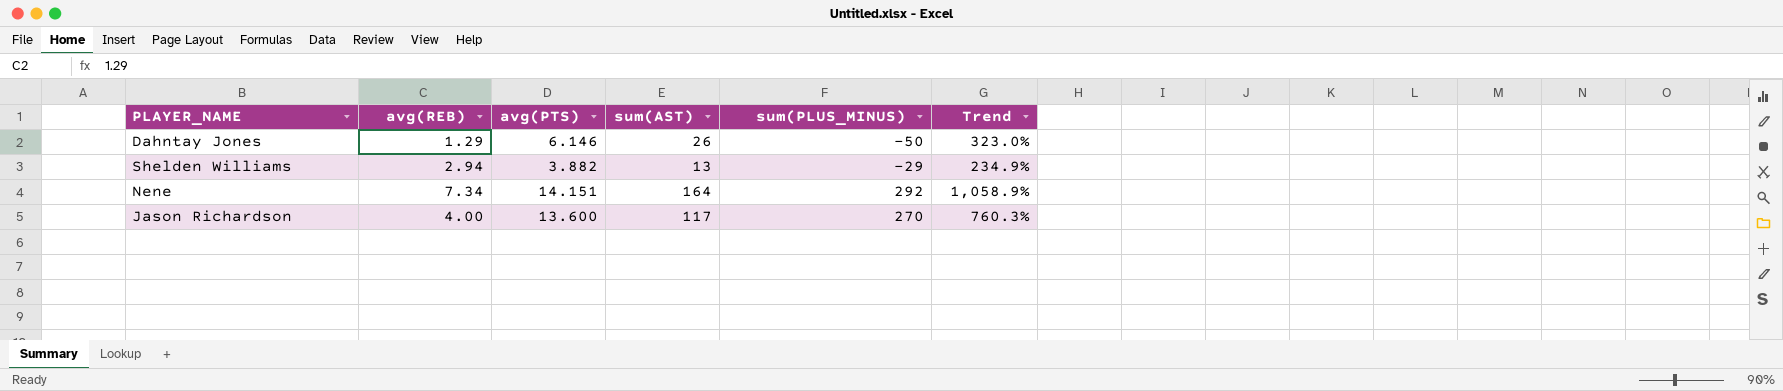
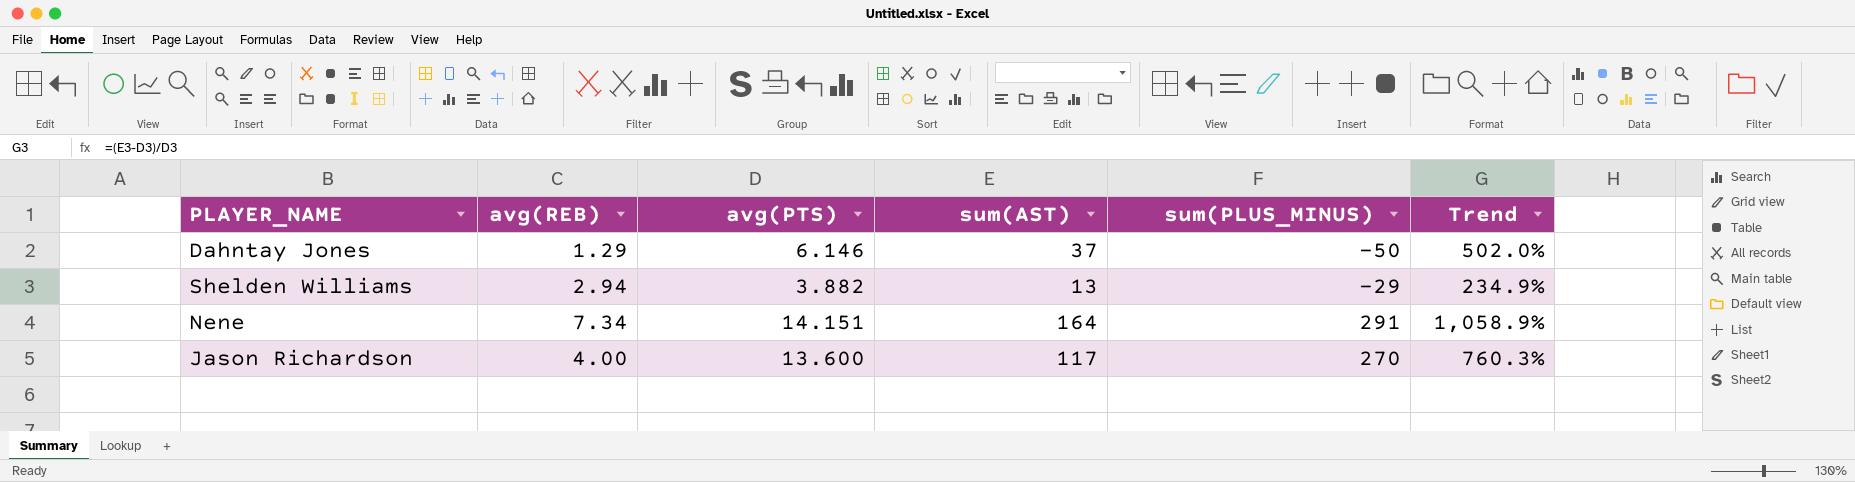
Dahntay Jones | sum(AST): 26 -> 37
Dahntay Jones | Trend: 323.0% -> 502.0%
Nene | sum(PLUS_MINUS): 292 -> 291

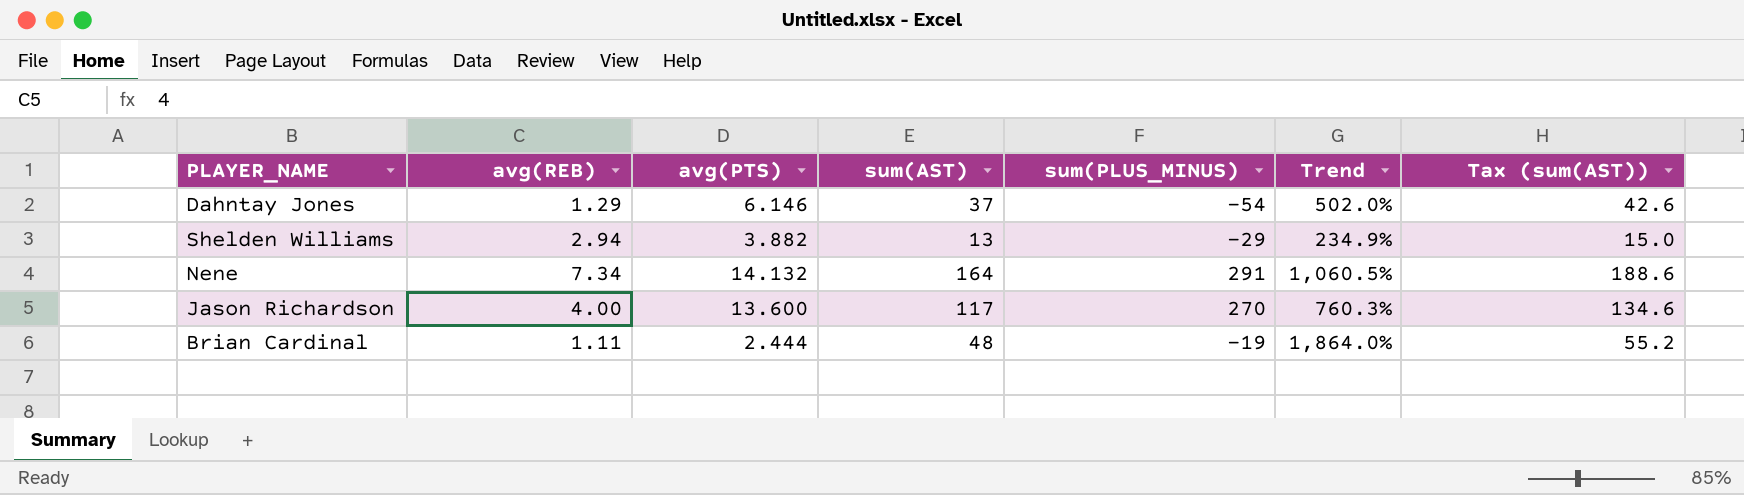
column Tax (sum(AST)) | formula: none -> [sum(AST)] * 1.15
Dahntay Jones | sum(PLUS_MINUS): -50 -> -54
Nene | avg(PTS): 14.151 -> 14.132
Nene | Trend: 1,058.9% -> 1,060.5%
row Brian Cardinal: none -> 1.11 | 2.444 | 48 | -19 | 1,864.0% | 55.2

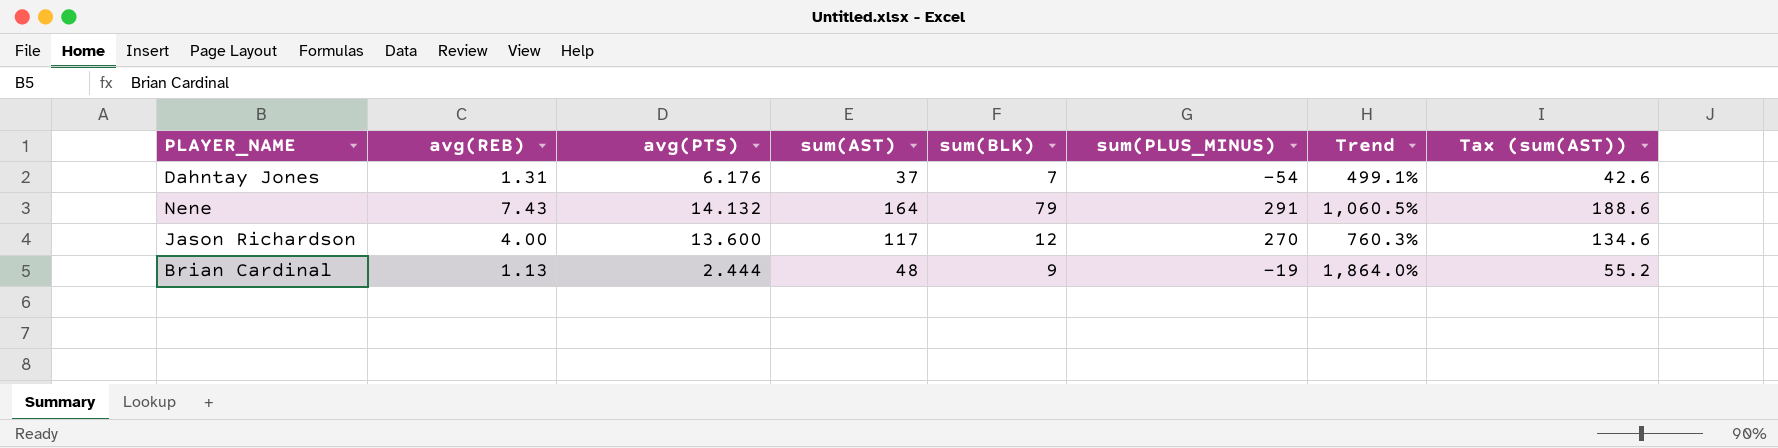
column sum(BLK) | position: none -> 5
row Shelden Williams: 2.94 | 3.882 | 13 | -29 | 234.9% | 15.0 -> none
Dahntay Jones | avg(REB): 1.29 -> 1.31
Dahntay Jones | avg(PTS): 6.146 -> 6.176
Dahntay Jones | Trend: 502.0% -> 499.1%
Nene | avg(REB): 7.34 -> 7.43
Brian Cardinal | avg(REB): 1.11 -> 1.13

